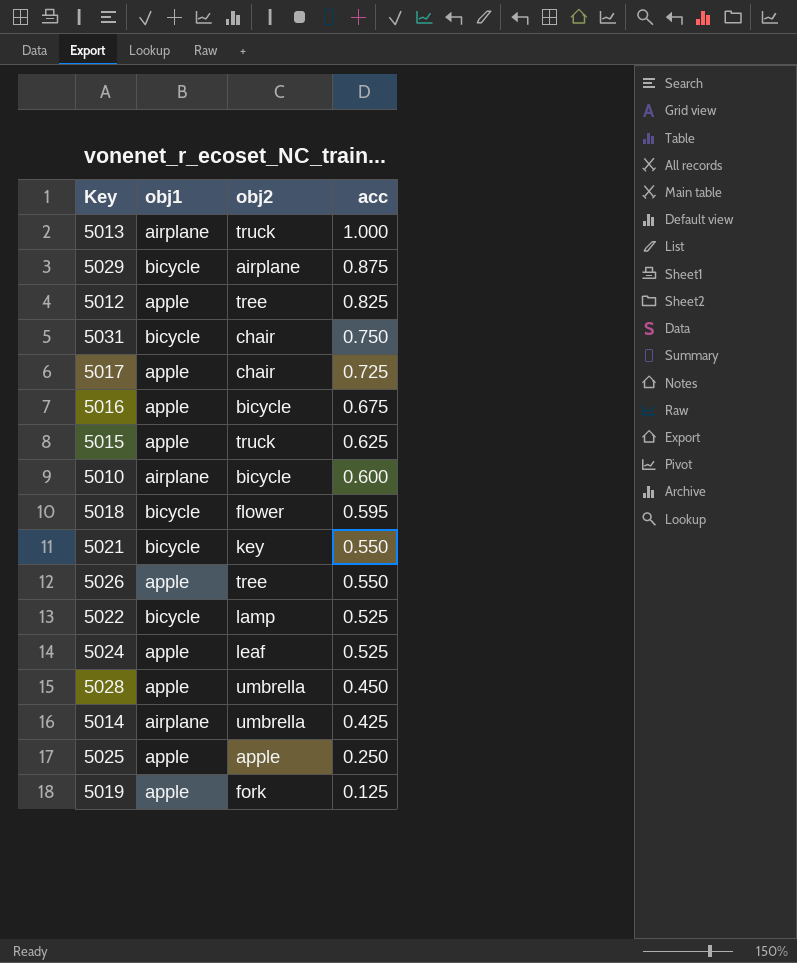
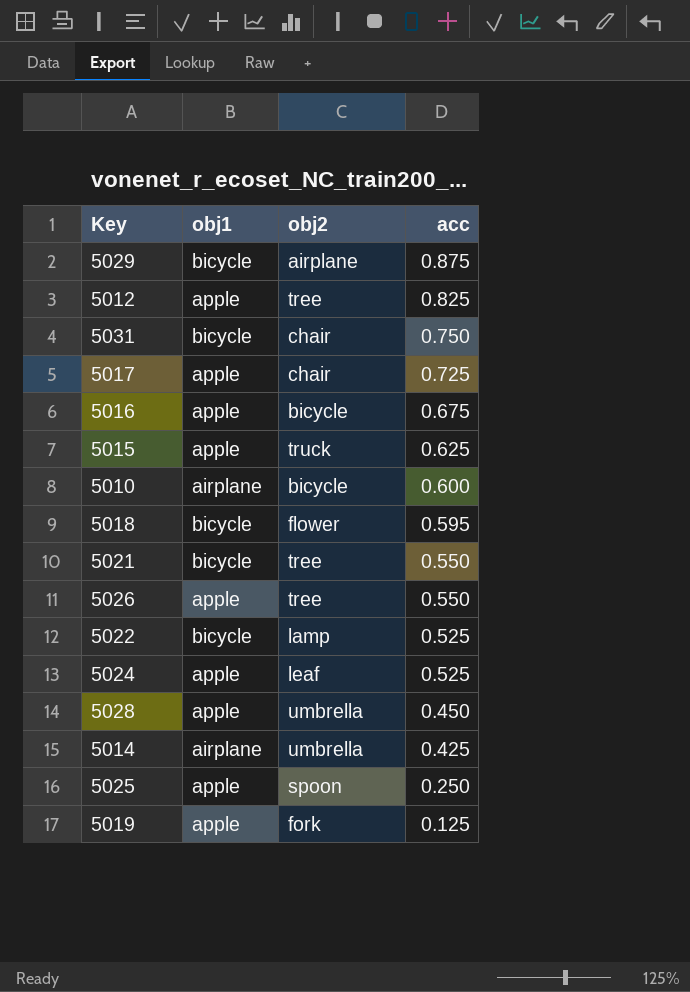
row 5013: airplane | truck | 1.000 -> none
5021 | obj2: key -> tree
5025 | obj2: apple -> spoon

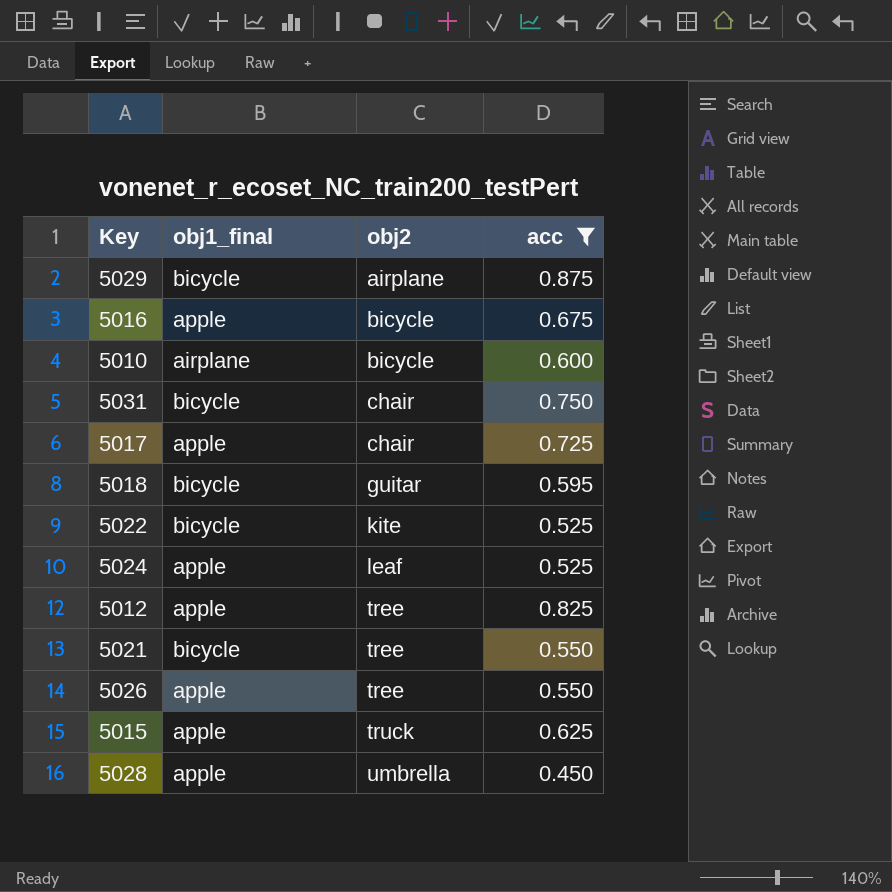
filter: none -> acc >= 0.450
row order: acc descending -> obj2 ascending
column name: obj1 -> obj1_final
5018 | obj2: flower -> guitar
5022 | obj2: lamp -> kite

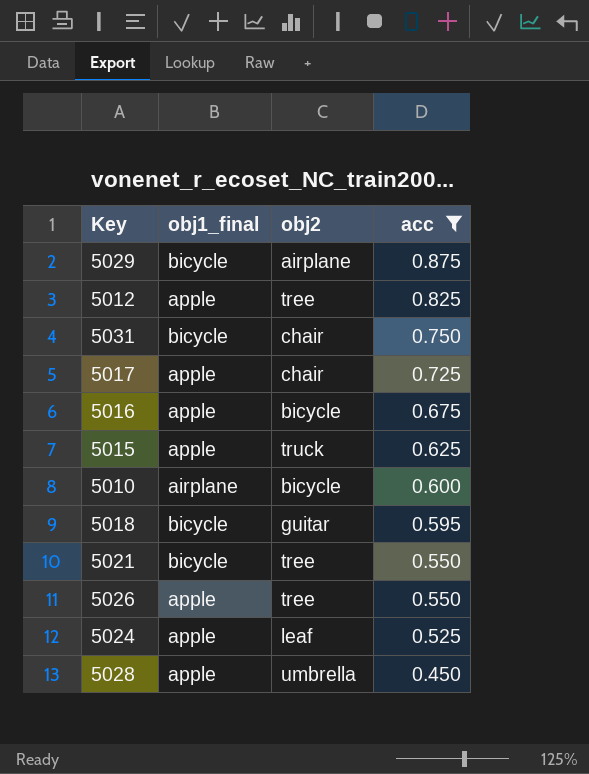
row order: obj2 ascending -> acc descending
row 5022: bicycle | kite | 0.525 -> none

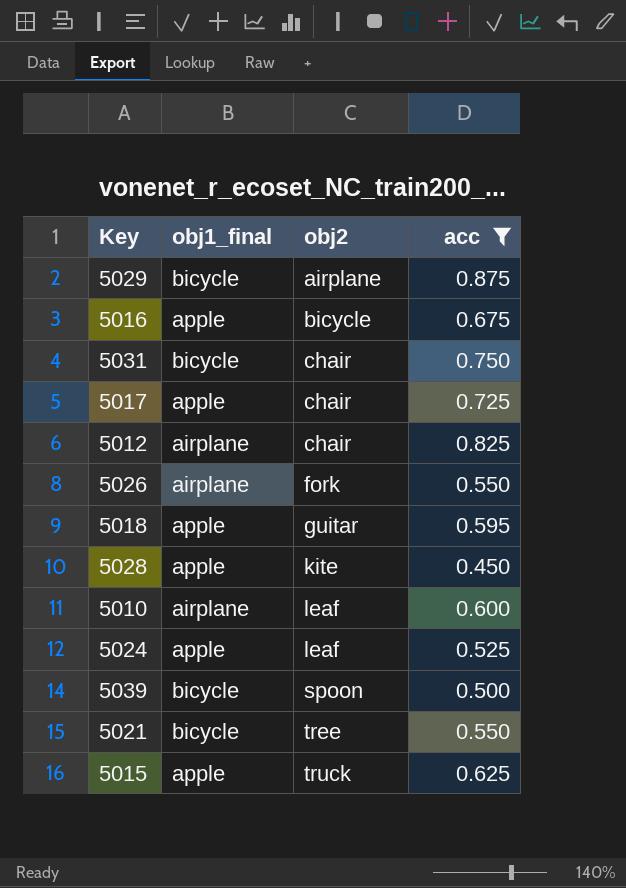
row order: acc descending -> obj2 ascending
5012 | obj1_final: apple -> airplane
5012 | obj2: tree -> chair
5026 | obj1_final: apple -> airplane
5026 | obj2: tree -> fork
5018 | obj1_final: bicycle -> apple
5028 | obj2: umbrella -> kite
5010 | obj2: bicycle -> leaf
row 5039: none -> bicycle | spoon | 0.500

